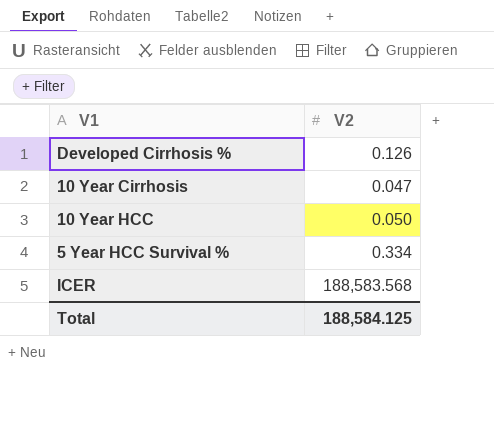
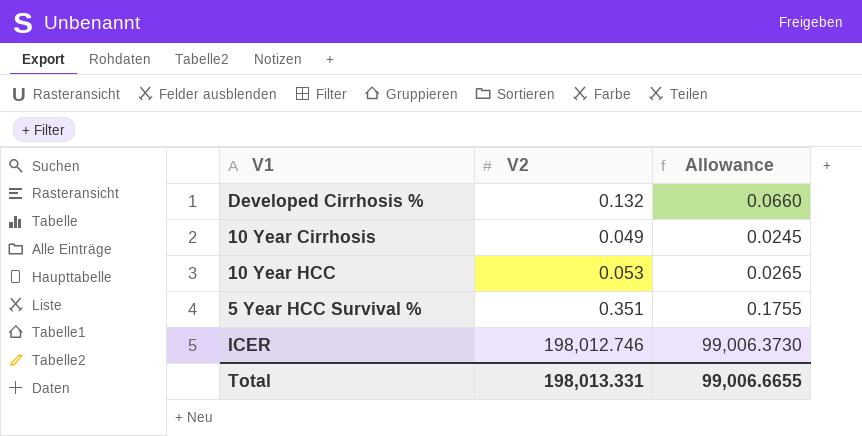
column Allowance | formula: none -> [V2] * 0.5
Developed Cirrhosis % | V2: 0.126 -> 0.132
10 Year Cirrhosis | V2: 0.047 -> 0.049
10 Year HCC | V2: 0.050 -> 0.053
5 Year HCC Survival % | V2: 0.334 -> 0.351
ICER | V2: 188,583.568 -> 198,012.746
Total | V2: 188,584.125 -> 198,013.331

